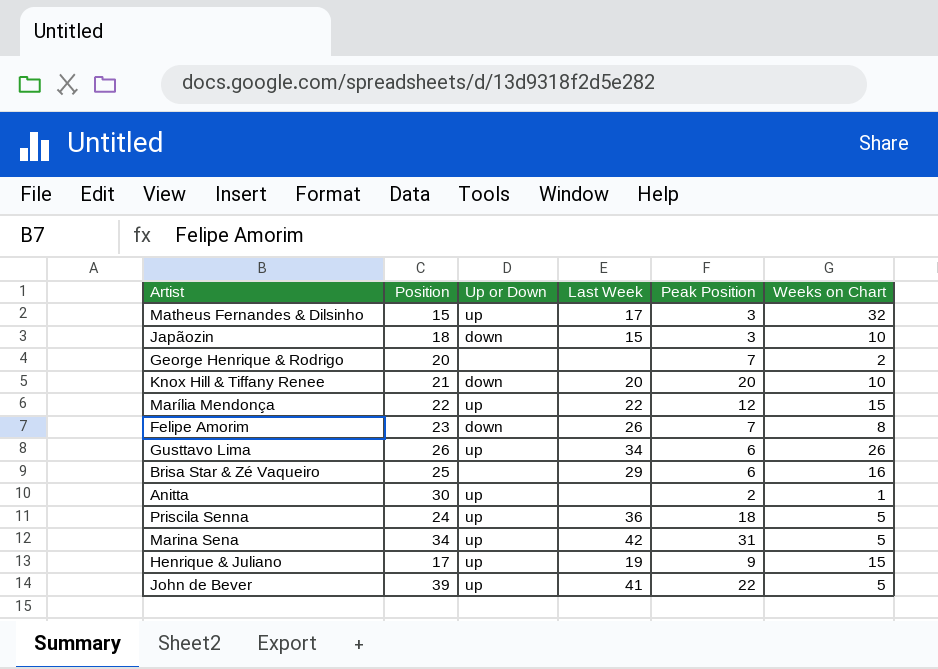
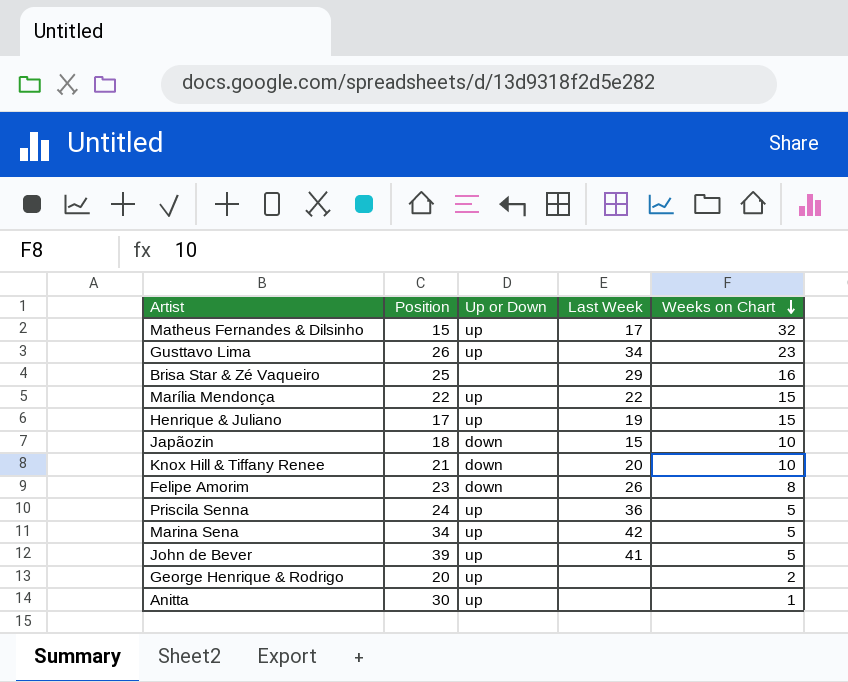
row order: none -> Weeks on Chart descending
column Peak Position | position: 5 -> none
Gusttavo Lima | Weeks on Chart: 26 -> 23
George Henrique & Rodrigo | Up or Down: none -> up

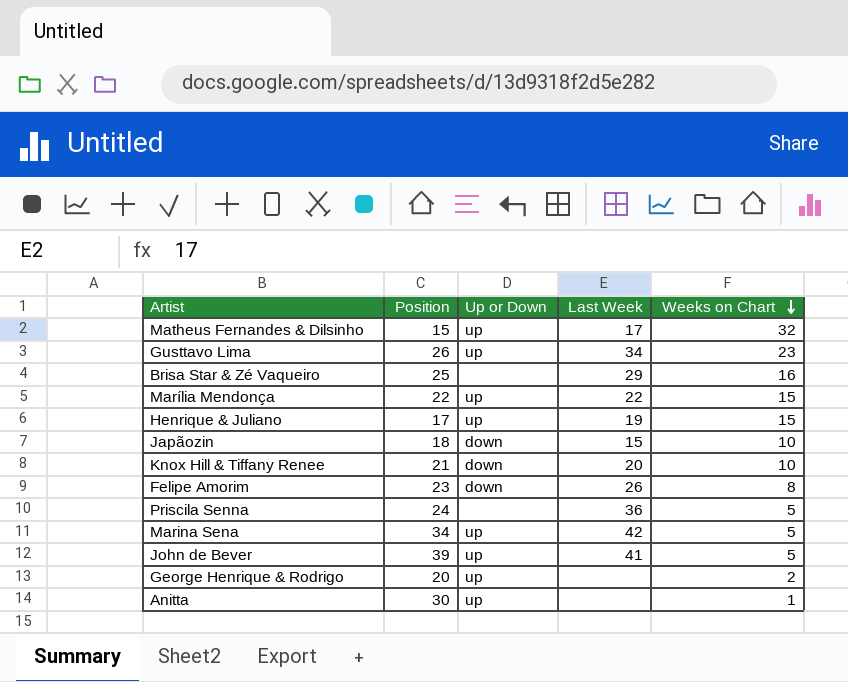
Priscila Senna | Up or Down: up -> none

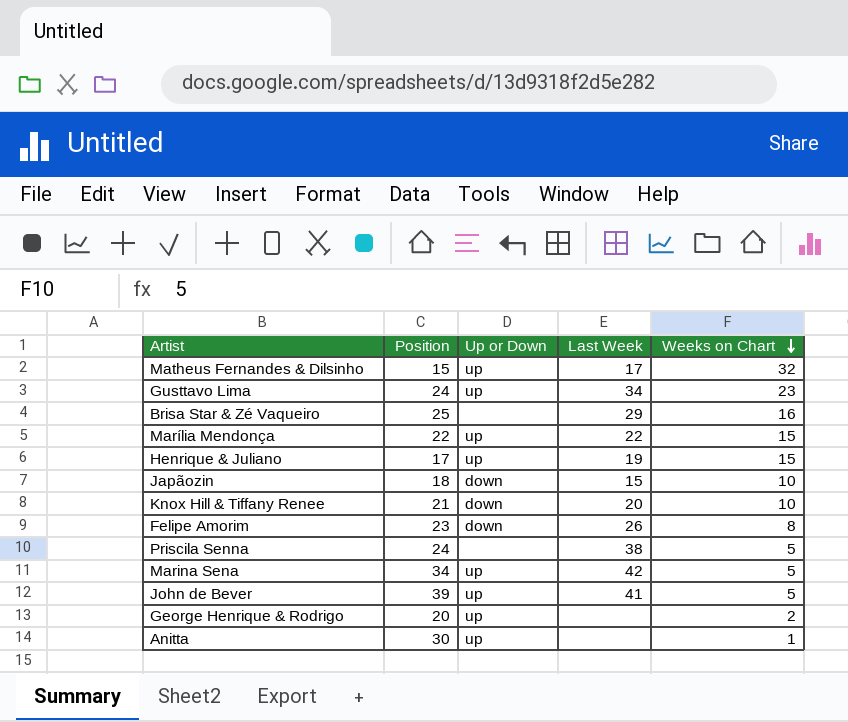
Gusttavo Lima | Position: 26 -> 24
Priscila Senna | Last Week: 36 -> 38

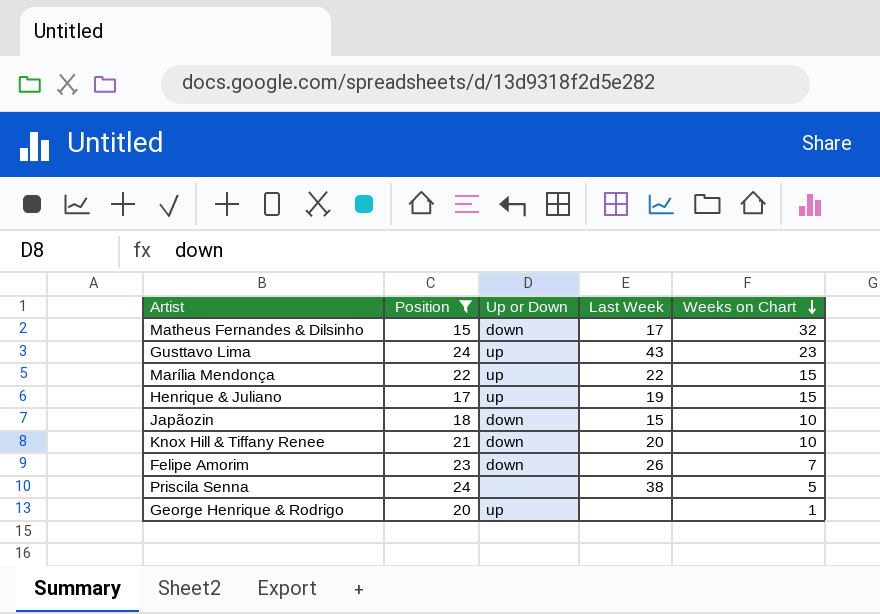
filter: none -> Position <= 24
Matheus Fernandes & Dilsinho | Up or Down: up -> down
Gusttavo Lima | Last Week: 34 -> 43
Felipe Amorim | Weeks on Chart: 8 -> 7
George Henrique & Rodrigo | Weeks on Chart: 2 -> 1

